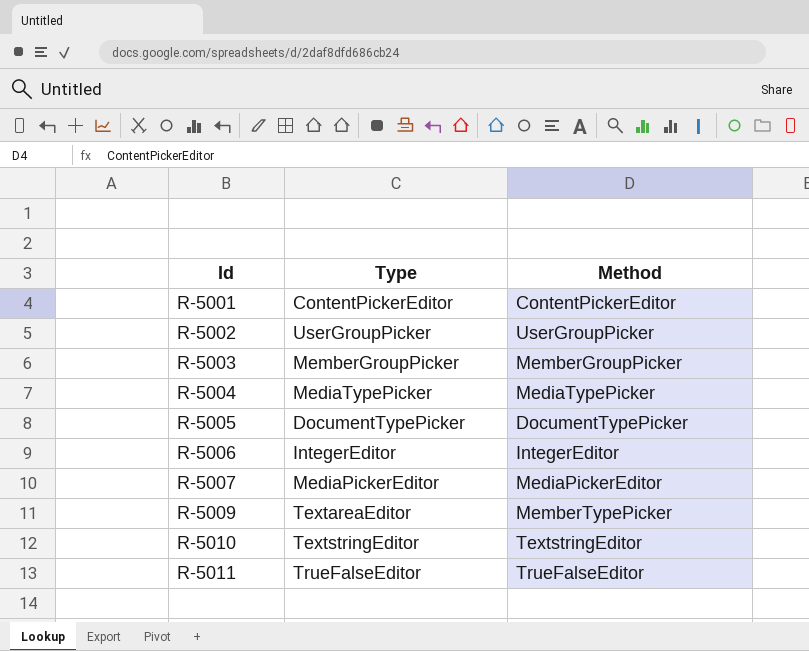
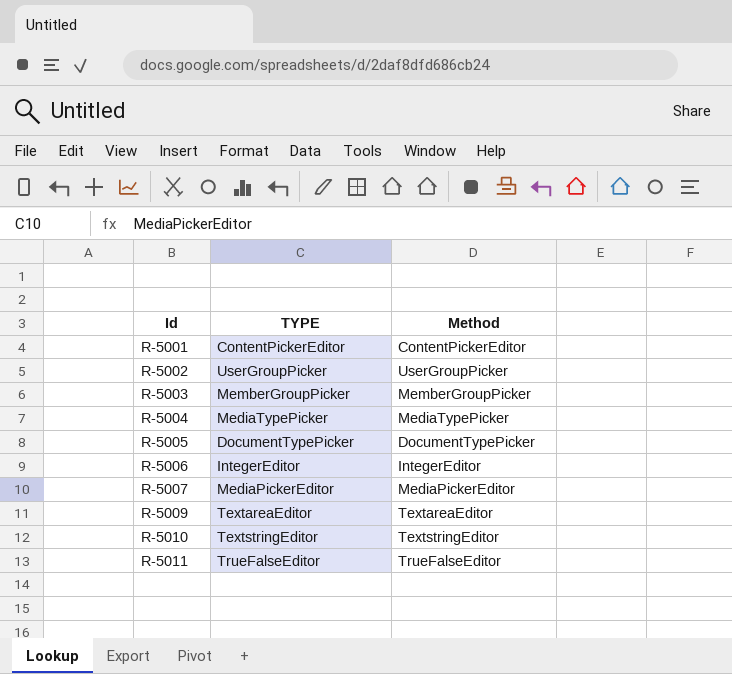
column name: Type -> TYPE
R-5009 | Method: MemberTypePicker -> TextareaEditor

